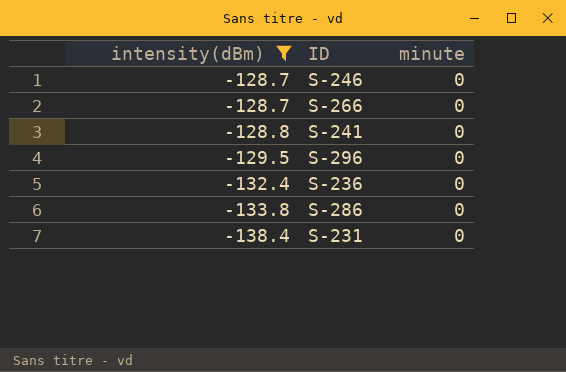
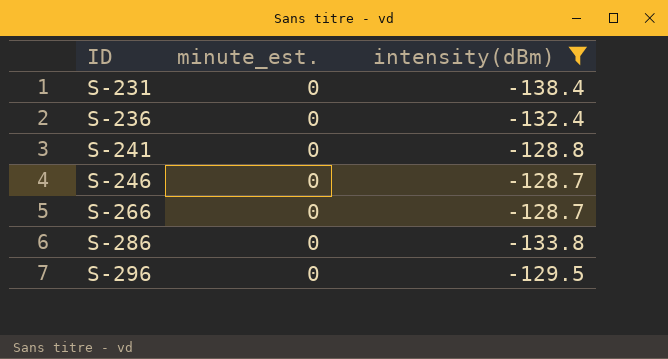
row order: intensity(dBm) descending -> ID ascending
column name: minute -> minute_est.
column intensity(dBm) | position: 1 -> 3

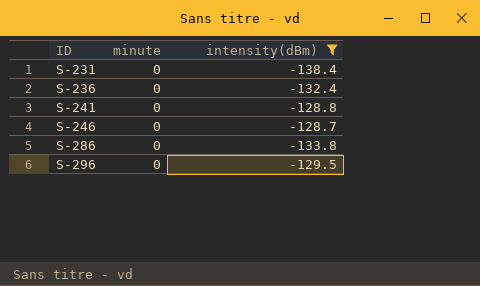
column name: minute_est. -> minute
row S-266: 0 | -128.7 -> none

